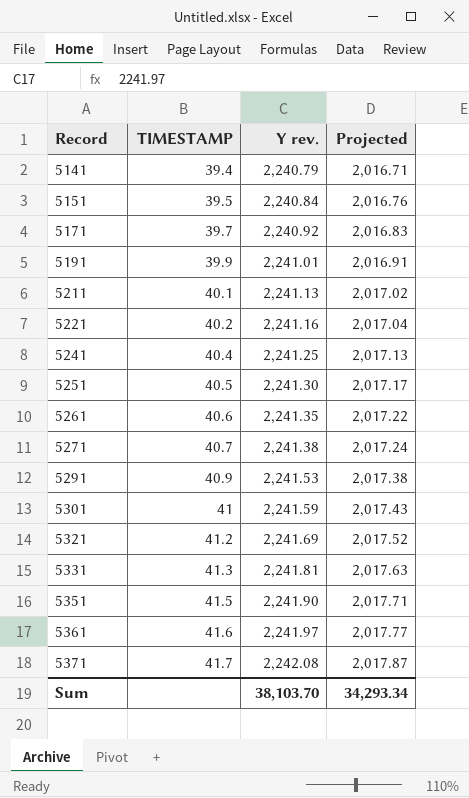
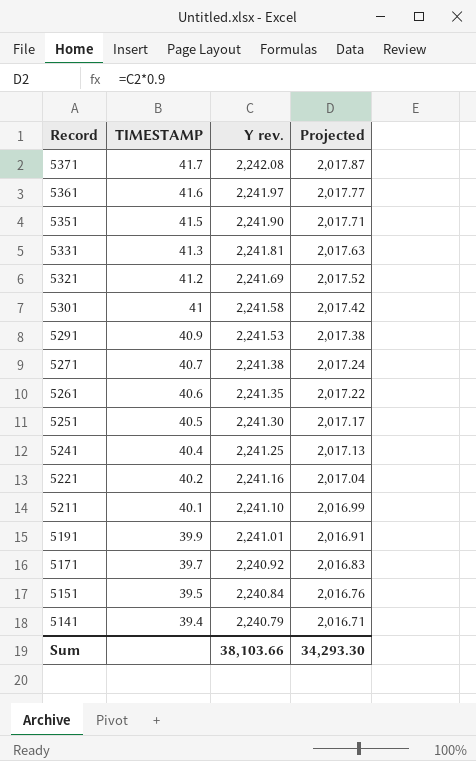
row order: Record ascending -> Record descending
5301 | Y rev.: 2,241.59 -> 2,241.58
5301 | Projected: 2,017.43 -> 2,017.42
5211 | Y rev.: 2,241.13 -> 2,241.10
5211 | Projected: 2,017.02 -> 2,016.99
Sum | Y rev.: 38,103.70 -> 38,103.66
Sum | Projected: 34,293.34 -> 34,293.30

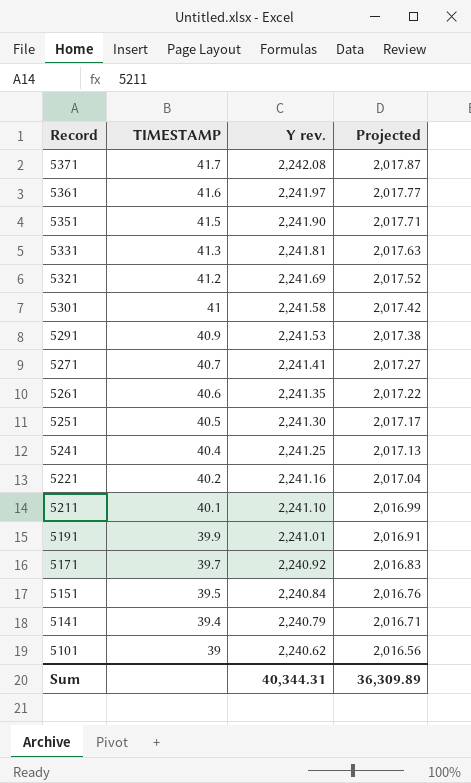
5271 | Y rev.: 2,241.38 -> 2,241.41
5271 | Projected: 2,017.24 -> 2,017.27
row 5101: none -> 39 | 2,240.62 | 2,016.56
Sum | Y rev.: 38,103.66 -> 40,344.31
Sum | Projected: 34,293.30 -> 36,309.89

